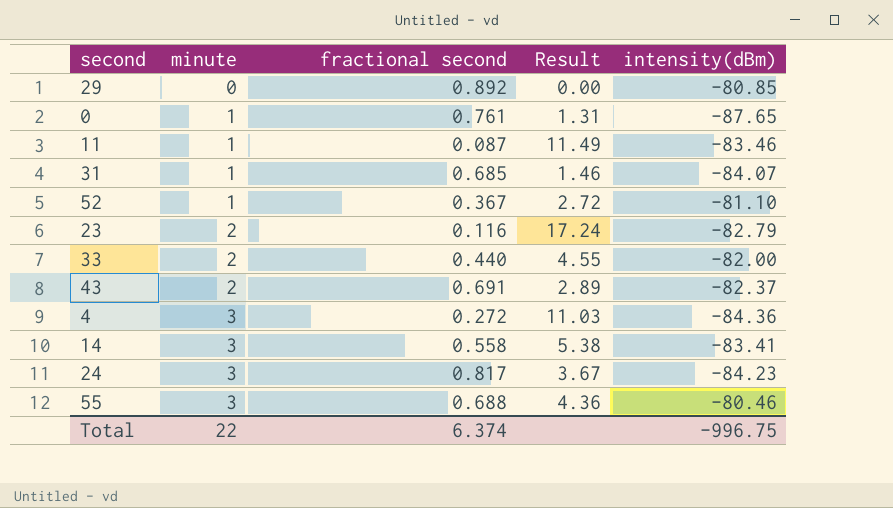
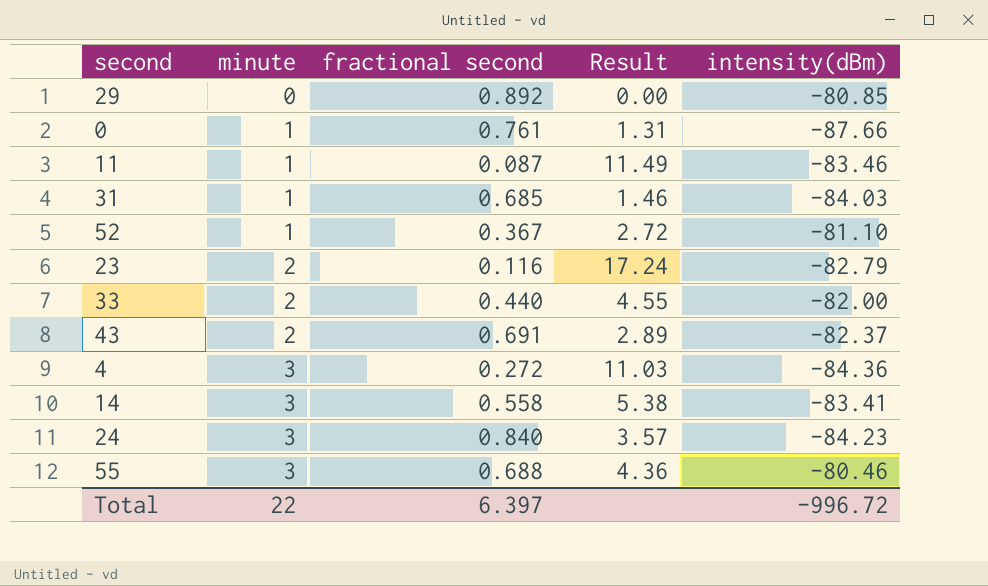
0 | intensity(dBm): -87.65 -> -87.66
31 | intensity(dBm): -84.07 -> -84.03
24 | fractional second: 0.817 -> 0.840
24 | Result: 3.67 -> 3.57
Total | fractional second: 6.374 -> 6.397
Total | intensity(dBm): -996.75 -> -996.72

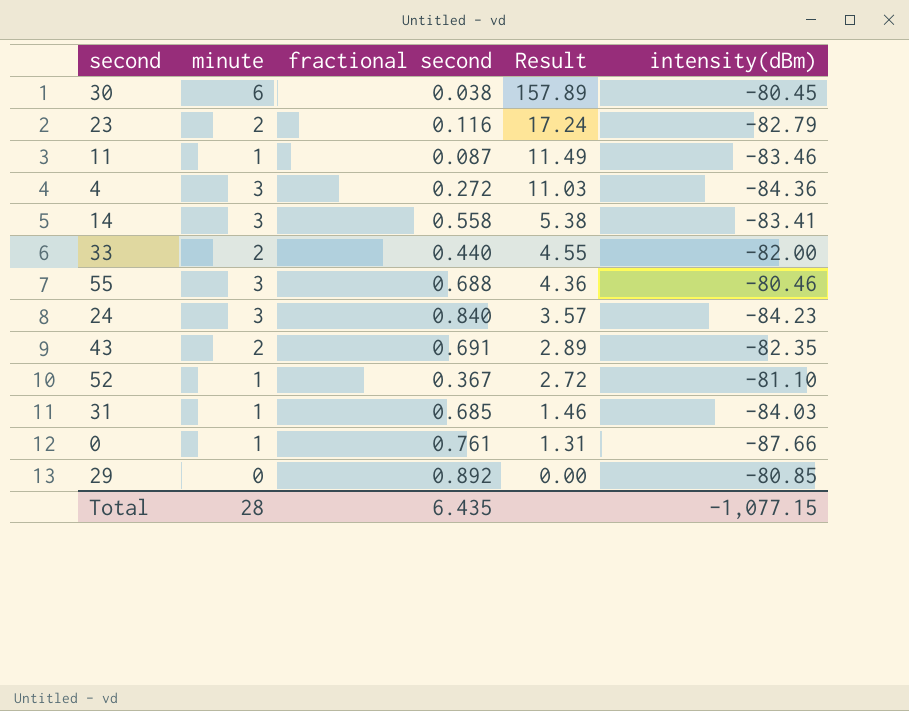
row order: minute ascending -> Result descending
row 30: none -> 6 | 0.038 | 157.89 | -80.45
43 | intensity(dBm): -82.37 -> -82.35
Total | minute: 22 -> 28
Total | fractional second: 6.397 -> 6.435
Total | intensity(dBm): -996.72 -> -1,077.15

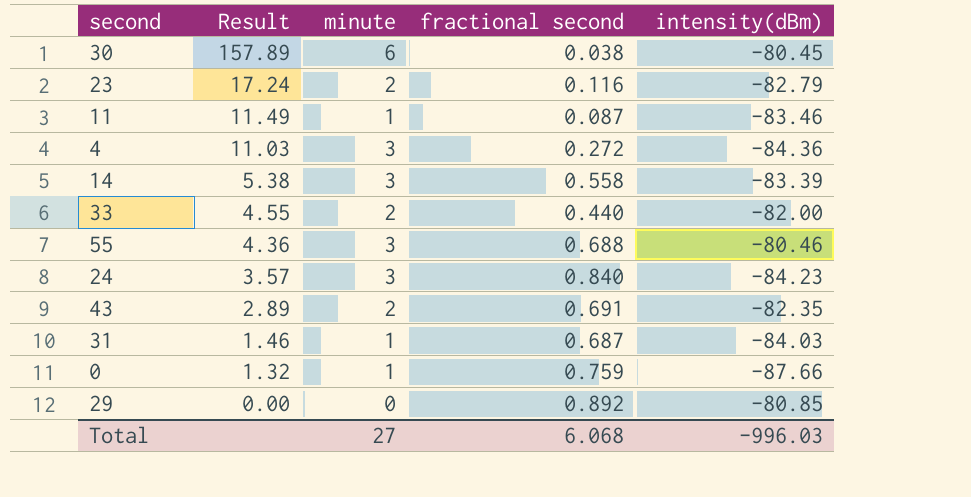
column Result | position: 4 -> 2
row 52: 1 | 0.367 | 2.72 | -81.10 -> none
14 | intensity(dBm): -83.41 -> -83.39
31 | fractional second: 0.685 -> 0.687
0 | Result: 1.31 -> 1.32
0 | fractional second: 0.761 -> 0.759
Total | minute: 28 -> 27
Total | fractional second: 6.435 -> 6.068
Total | intensity(dBm): -1,077.15 -> -996.03

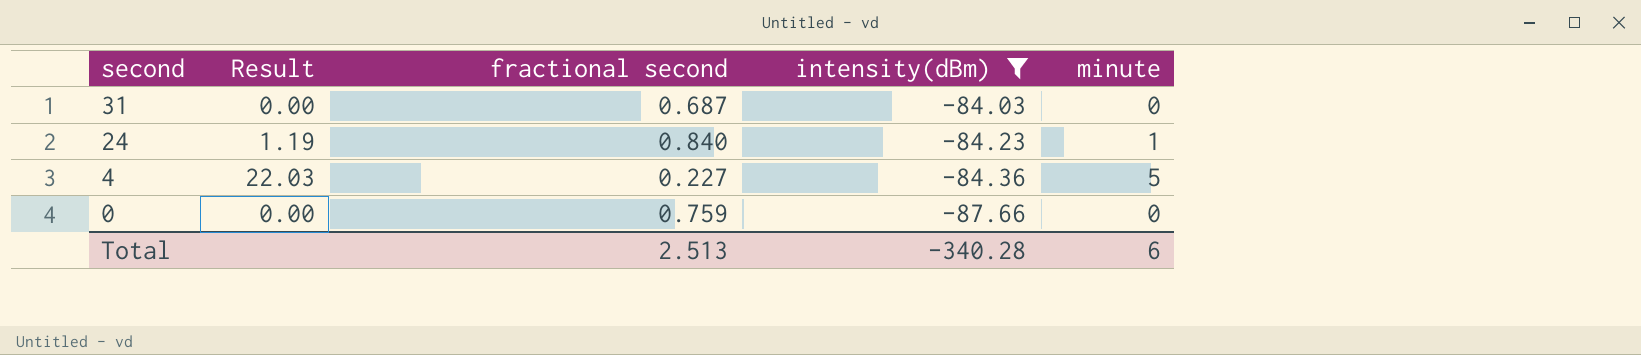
filter: none -> intensity(dBm) <= -84.03
row order: Result descending -> second descending
column minute | position: 3 -> 5
31 | Result: 1.46 -> 0.00
31 | minute: 1 -> 0
24 | Result: 3.57 -> 1.19
24 | minute: 3 -> 1
4 | Result: 11.03 -> 22.03
4 | fractional second: 0.272 -> 0.227
4 | minute: 3 -> 5
0 | Result: 1.32 -> 0.00
0 | minute: 1 -> 0
Total | fractional second: 6.068 -> 2.513
Total | intensity(dBm): -996.03 -> -340.28
Total | minute: 27 -> 6

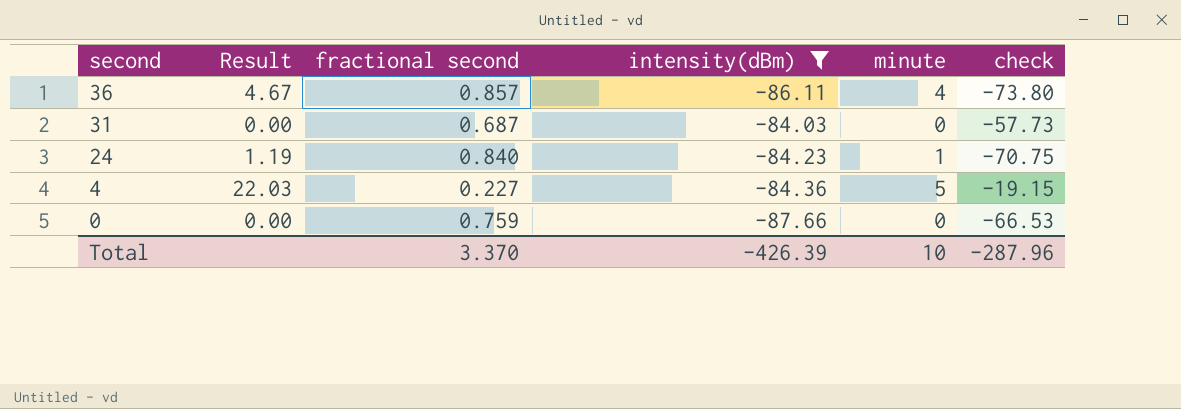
column check | formula: none -> [fractional second] * [intensity(dBm)]
row 36: none -> 4.67 | 0.857 | -86.11 | 4 | -73.80
Total | fractional second: 2.513 -> 3.370
Total | intensity(dBm): -340.28 -> -426.39
Total | minute: 6 -> 10

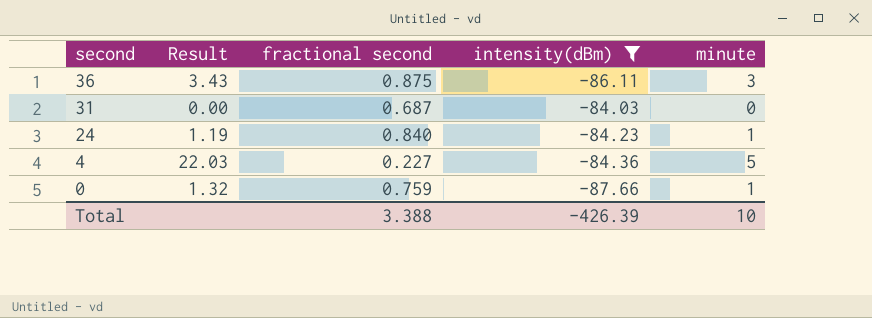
column check | formula: [fractional second] * [intensity(dBm)] -> none
36 | Result: 4.67 -> 3.43
36 | fractional second: 0.857 -> 0.875
36 | minute: 4 -> 3
0 | Result: 0.00 -> 1.32
0 | minute: 0 -> 1
Total | fractional second: 3.370 -> 3.388

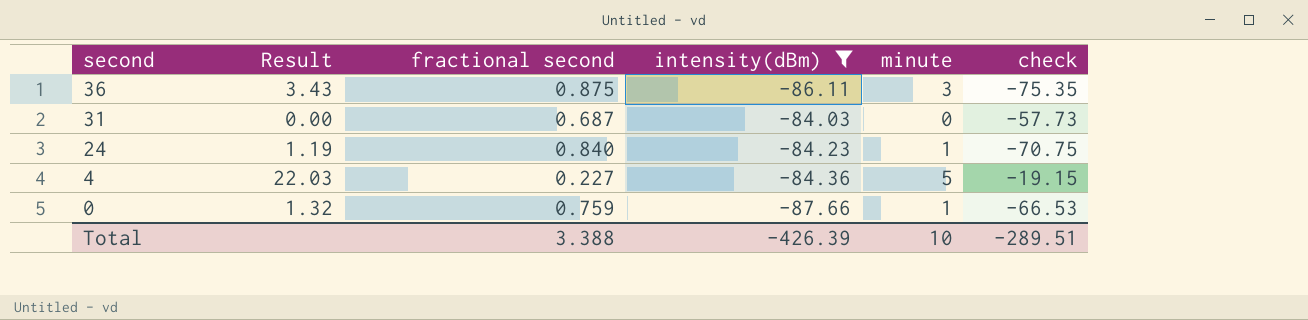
column check | formula: none -> [fractional second] * [intensity(dBm)]

